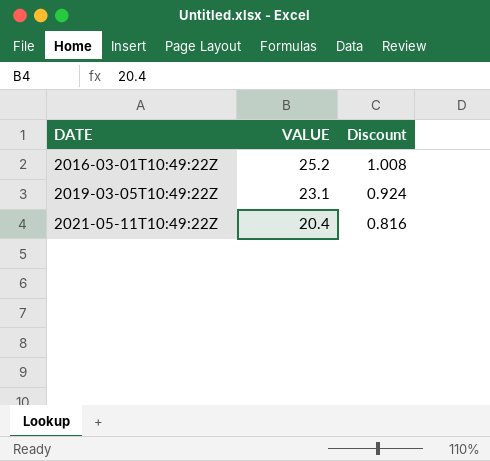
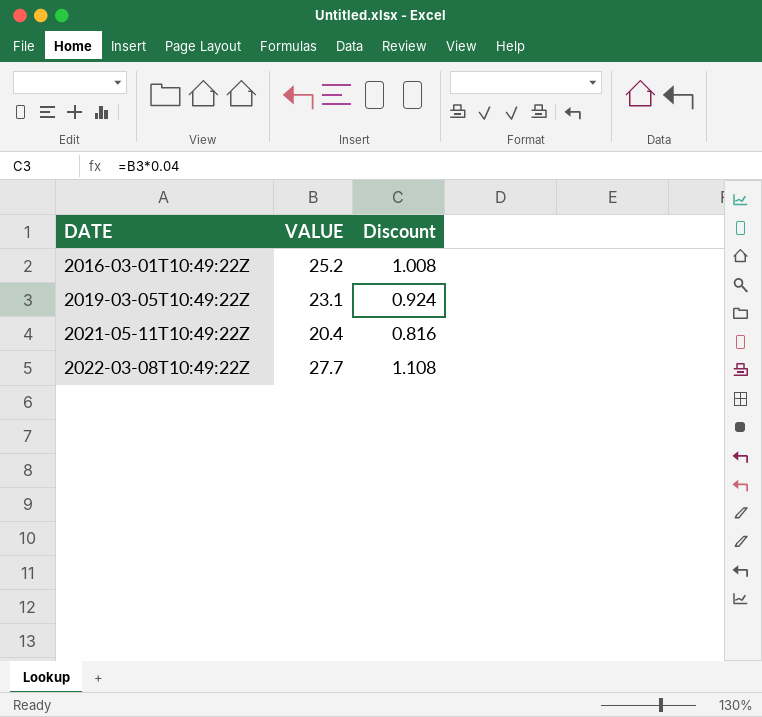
row 2022-03-08T10:49:22Z: none -> 27.7 | 1.108

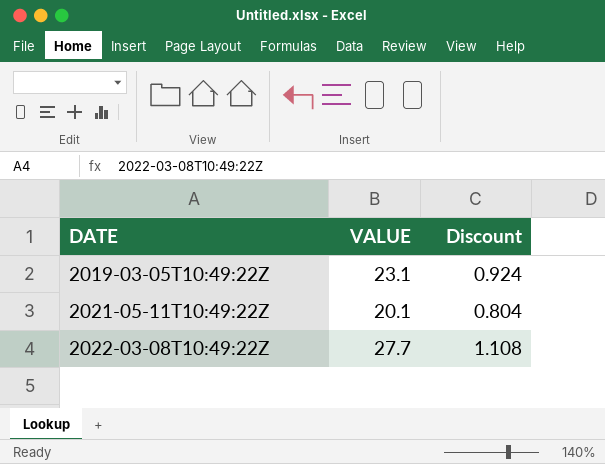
row 2016-03-01T10:49:22Z: 25.2 | 1.008 -> none
2021-05-11T10:49:22Z | VALUE: 20.4 -> 20.1
2021-05-11T10:49:22Z | Discount: 0.816 -> 0.804

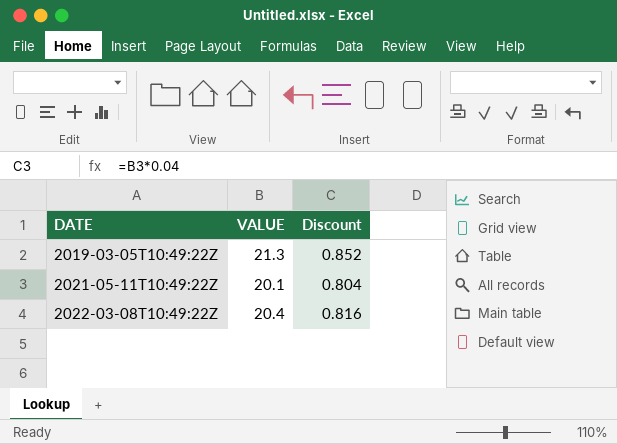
2019-03-05T10:49:22Z | VALUE: 23.1 -> 21.3
2019-03-05T10:49:22Z | Discount: 0.924 -> 0.852
2022-03-08T10:49:22Z | VALUE: 27.7 -> 20.4
2022-03-08T10:49:22Z | Discount: 1.108 -> 0.816

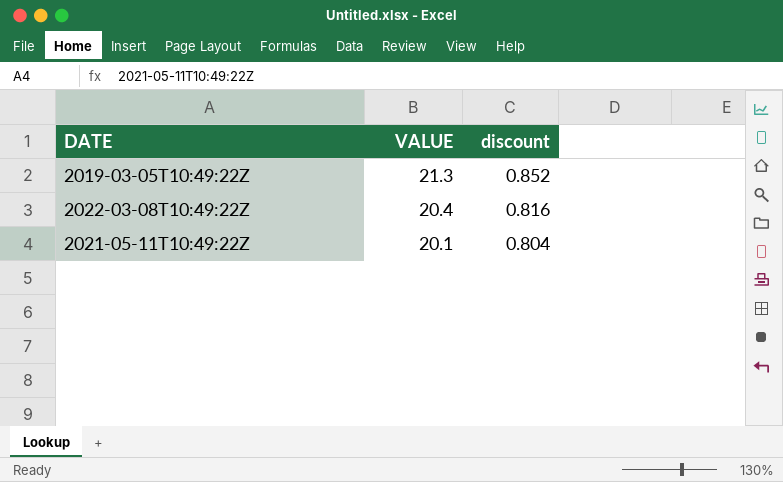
row order: DATE ascending -> VALUE descending
column name: Discount -> discount

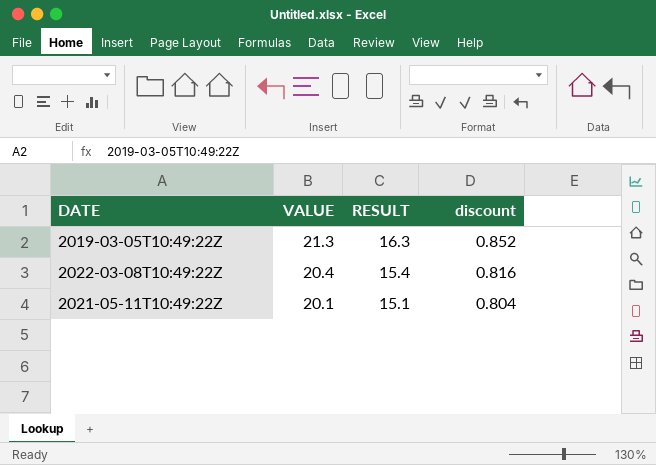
column RESULT | formula: none -> [VALUE] - 5

